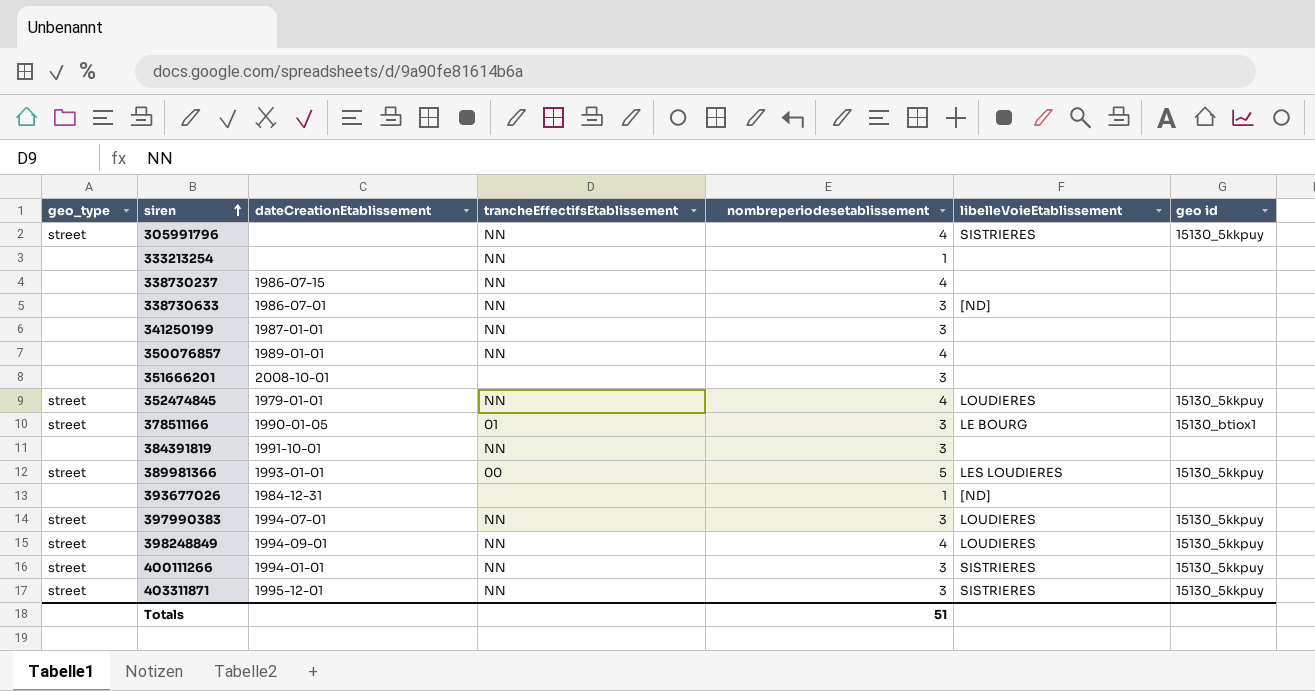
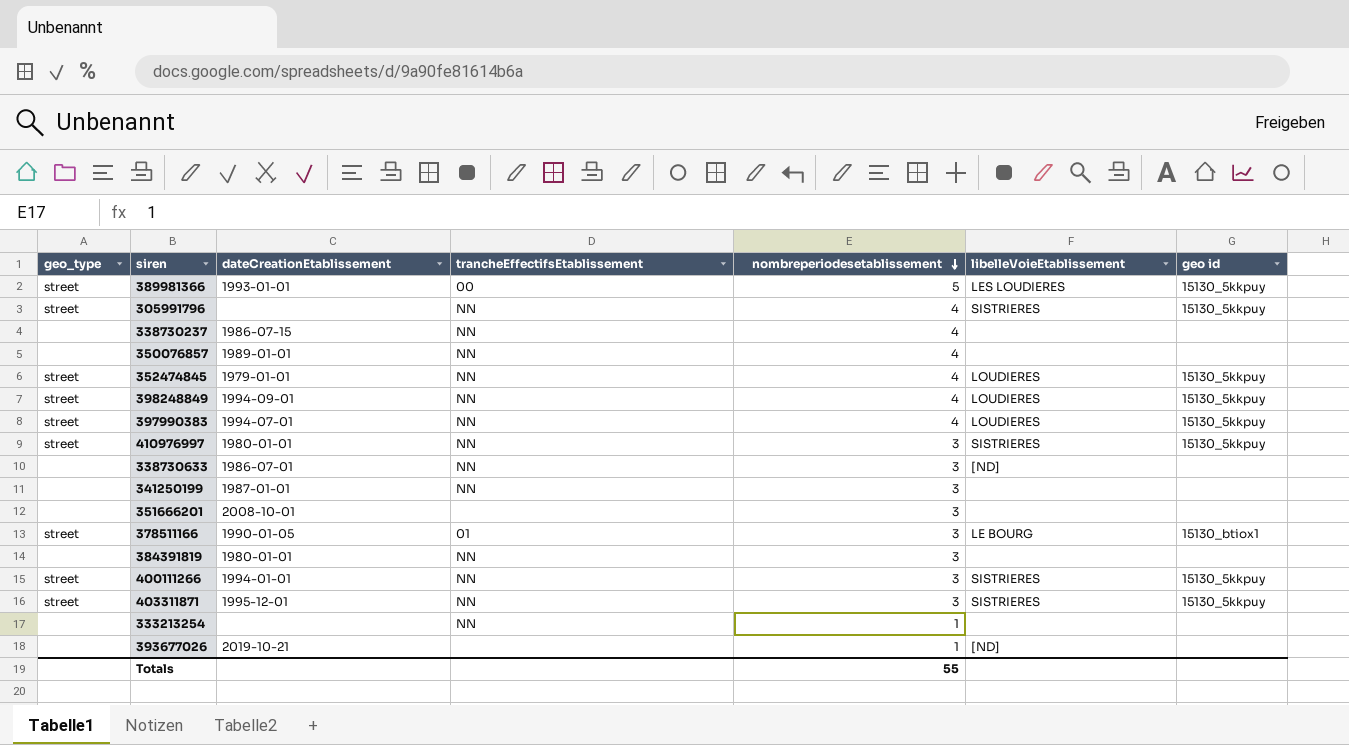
row order: siren ascending -> nombreperiodesetablissement descending
397990383 | nombreperiodesetablissement: 3 -> 4
row 410976997: none -> street | 1980-01-01 | NN | 3 | SISTRIERES | 15130_5kkpuy
384391819 | dateCreationEtablissement: 1991-10-01 -> 1980-01-01
393677026 | dateCreationEtablissement: 1984-12-31 -> 2019-10-21
Totals | nombreperiodesetablissement: 51 -> 55

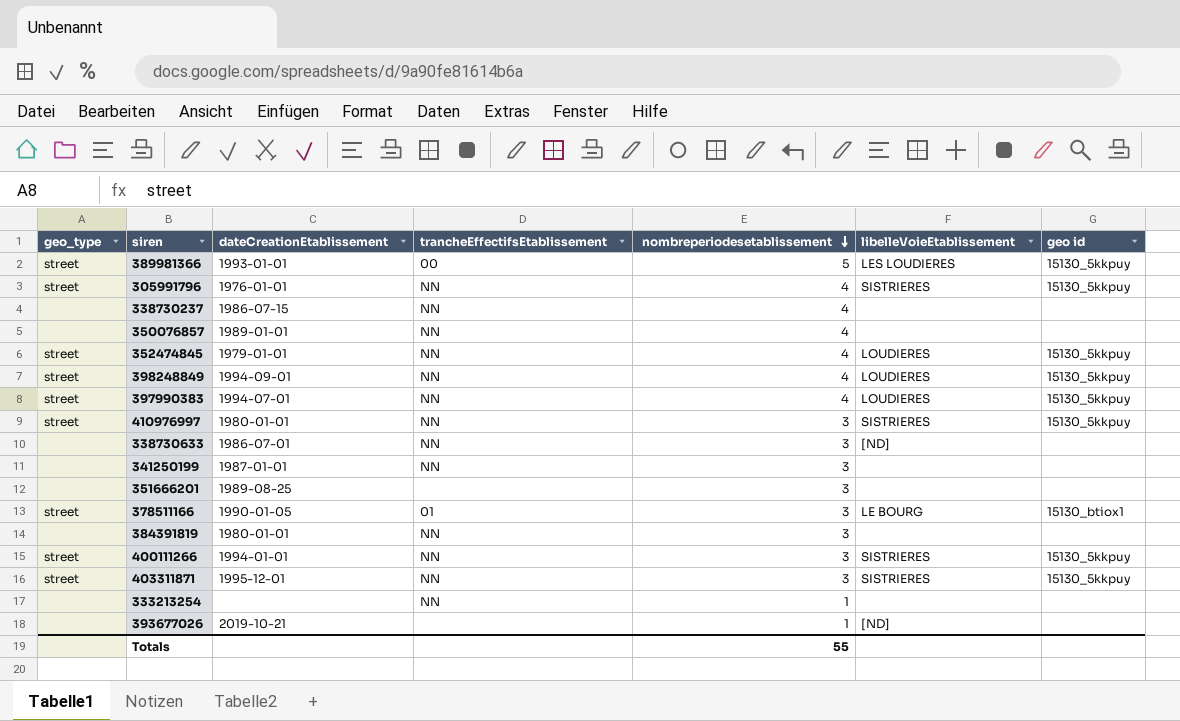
305991796 | dateCreationEtablissement: none -> 1976-01-01
351666201 | dateCreationEtablissement: 2008-10-01 -> 1989-08-25

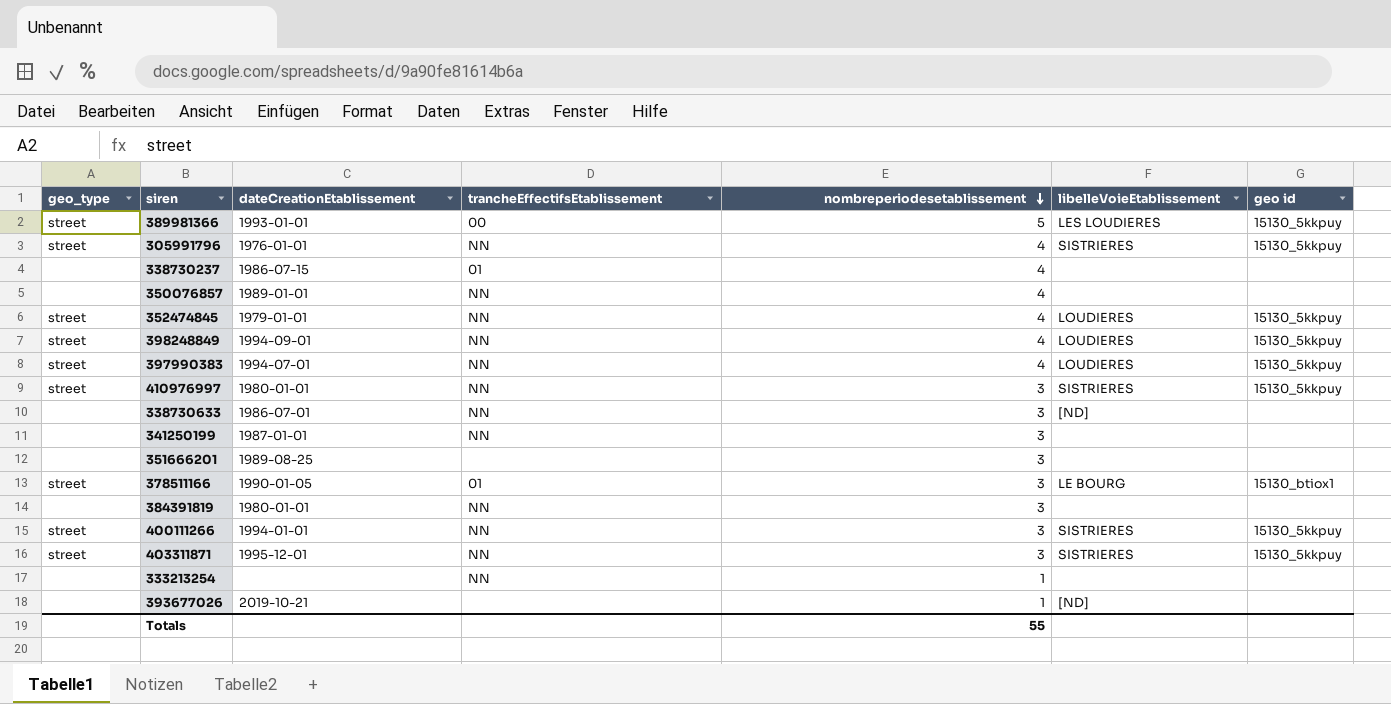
338730237 | trancheEffectifsEtablissement: NN -> 01

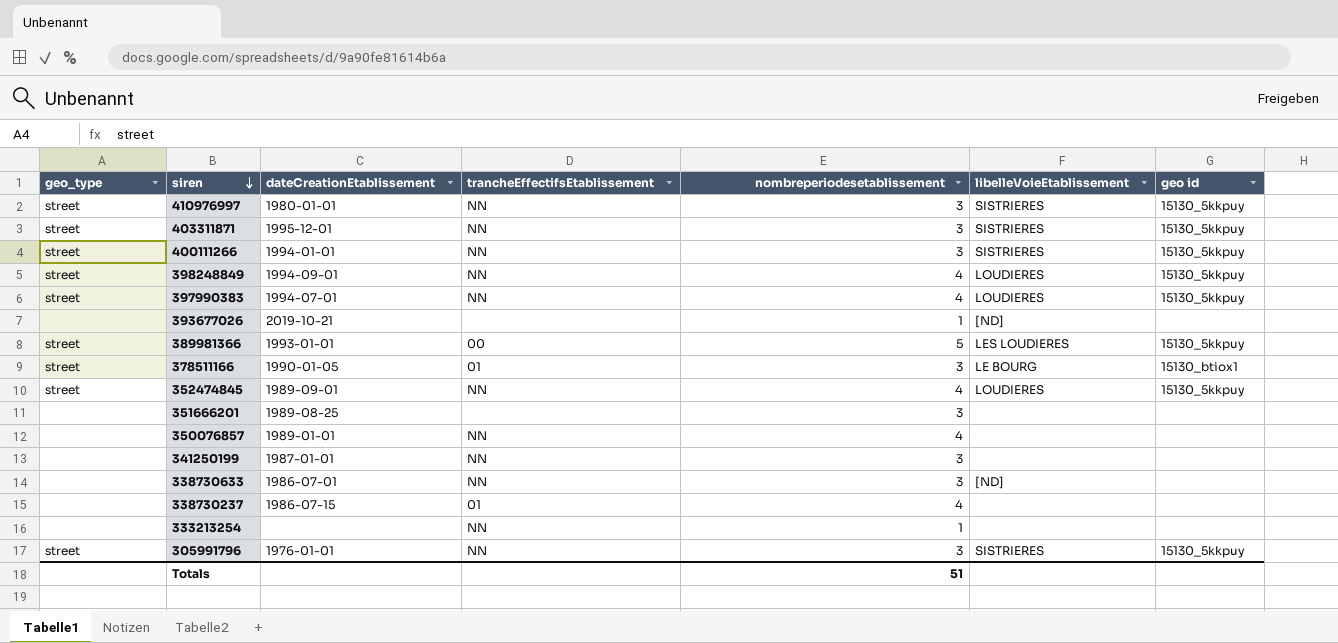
row order: nombreperiodesetablissement descending -> siren descending
row 384391819: none | 1980-01-01 | NN | 3 | none | none -> none
352474845 | dateCreationEtablissement: 1979-01-01 -> 1989-09-01
305991796 | nombreperiodesetablissement: 4 -> 3
Totals | nombreperiodesetablissement: 55 -> 51

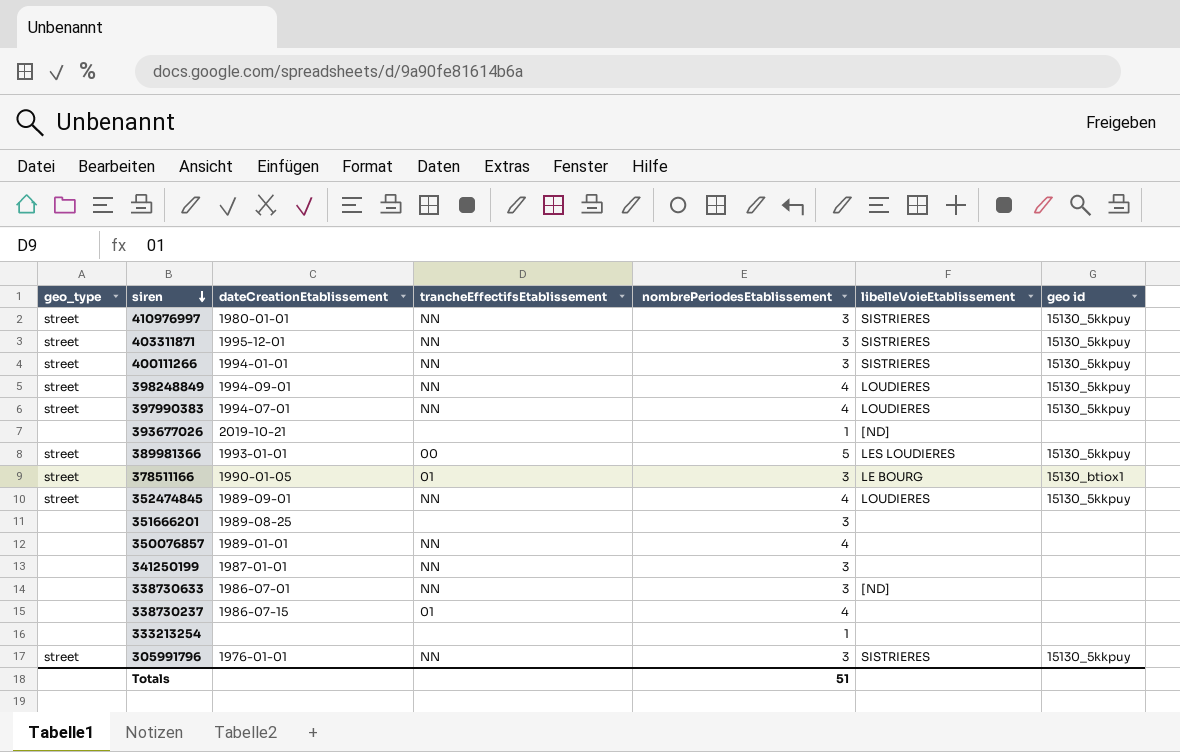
column name: nombreperiodesetablissement -> nombrePeriodesEtablissement
333213254 | trancheEffectifsEtablissement: NN -> none

